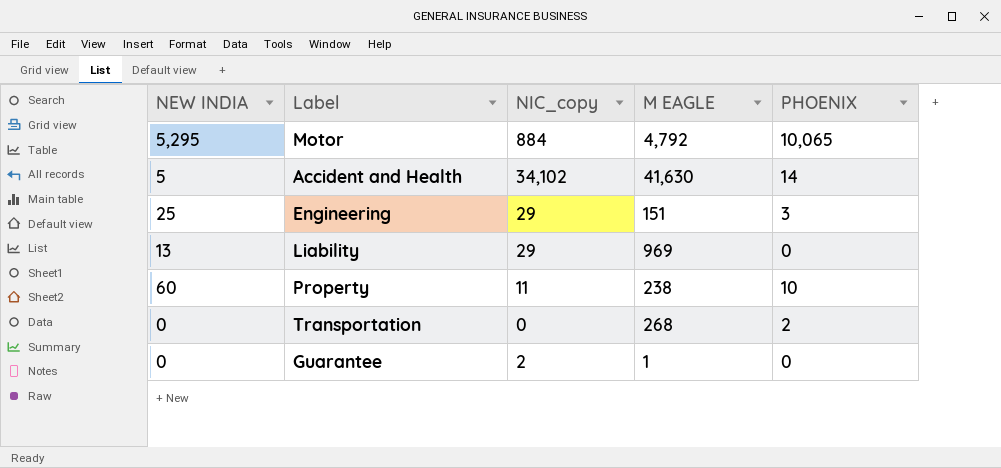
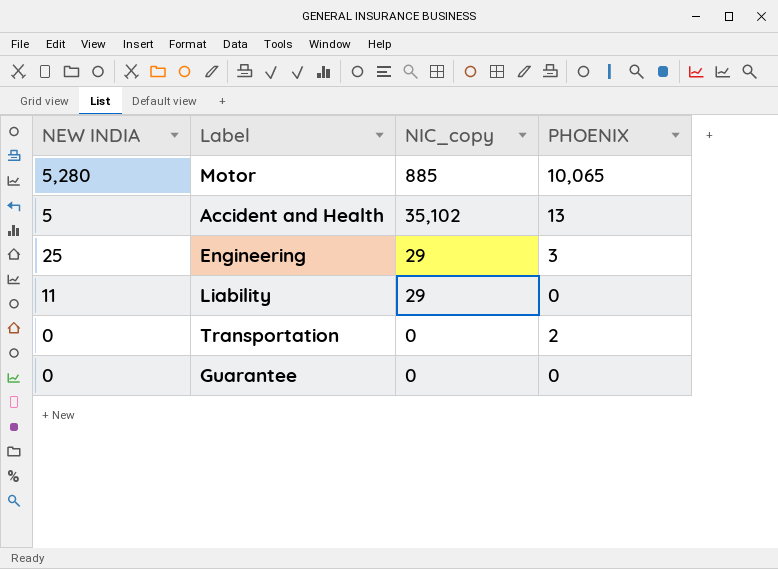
column M EAGLE | position: 4 -> none
row Property: 60 | 11 | 238 | 10 -> none
Motor | NEW INDIA: 5,295 -> 5,280
Motor | NIC_copy: 884 -> 885
Accident and Health | NIC_copy: 34,102 -> 35,102
Accident and Health | PHOENIX: 14 -> 13
Liability | NEW INDIA: 13 -> 11
Guarantee | NIC_copy: 2 -> 0

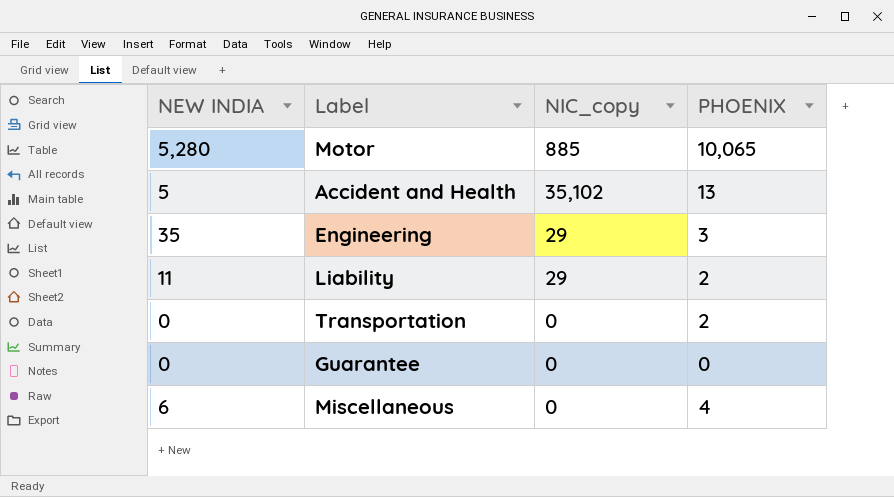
Engineering | NEW INDIA: 25 -> 35
Liability | PHOENIX: 0 -> 2
row Miscellaneous: none -> 6 | 0 | 4

